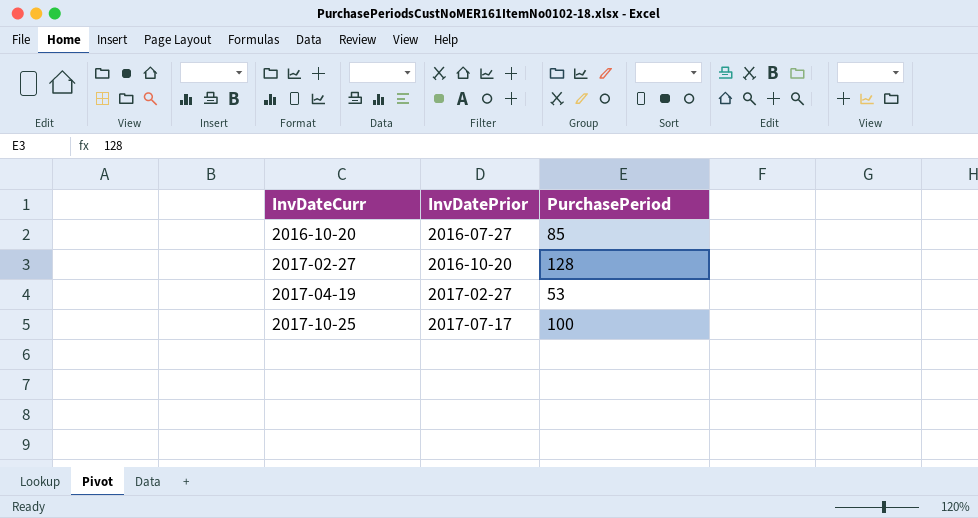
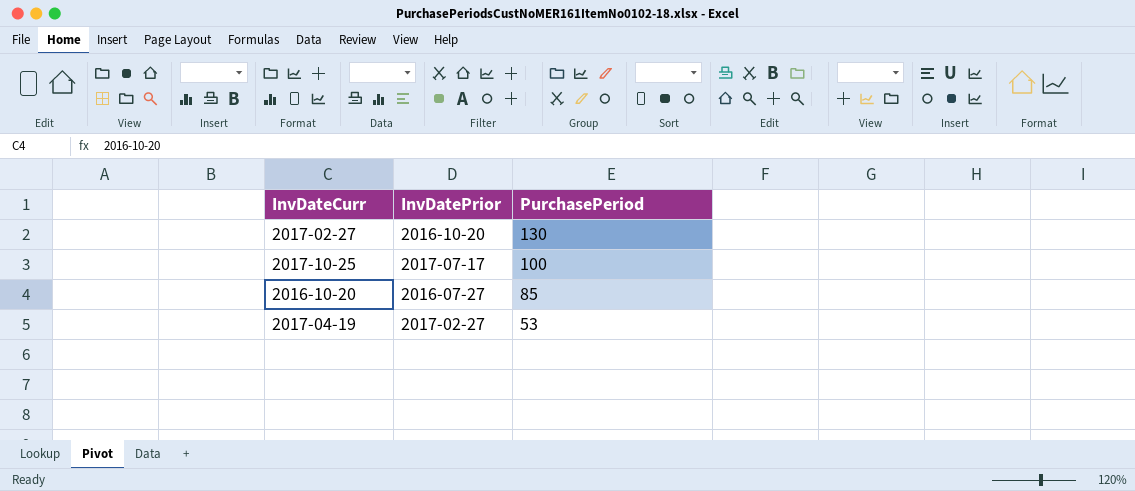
row order: InvDateCurr ascending -> PurchasePeriod descending
2017-02-27 | PurchasePeriod: 128 -> 130

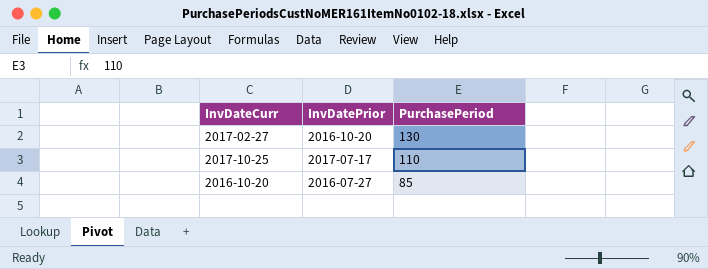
row 2017-04-19: 2017-02-27 | 53 -> none
2017-10-25 | PurchasePeriod: 100 -> 110

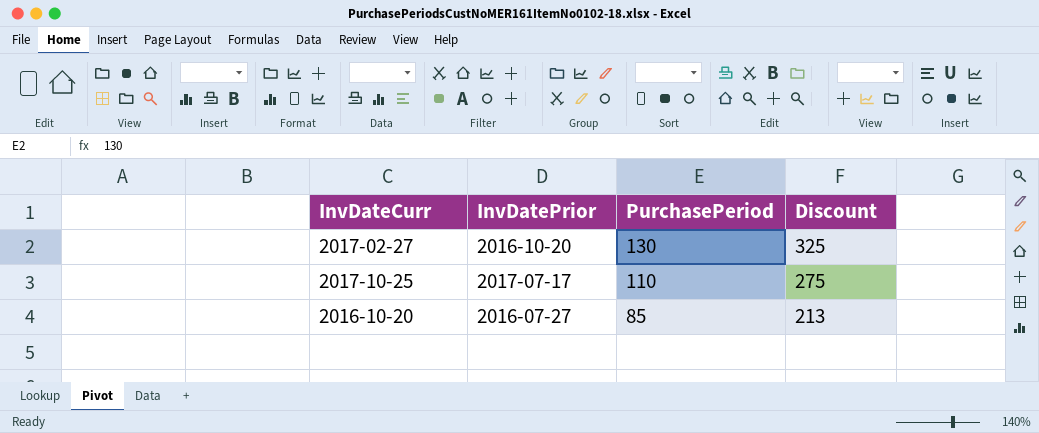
column Discount | formula: none -> [PurchasePeriod] * 2.5

